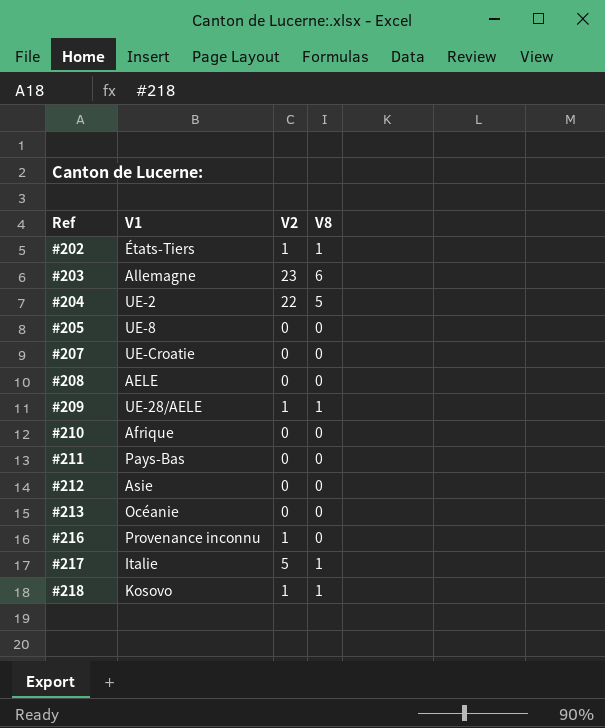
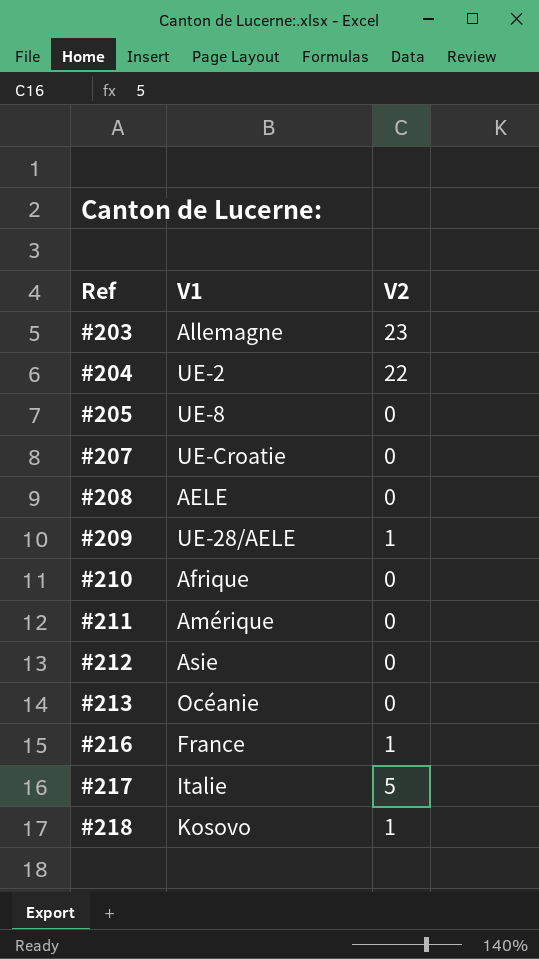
column V8 | position: 4 -> none
row #202: États-Tiers | 1 | 1 -> none
#211 | V1: Pays-Bas -> Amérique
#216 | V1: Provenance inconnu -> France

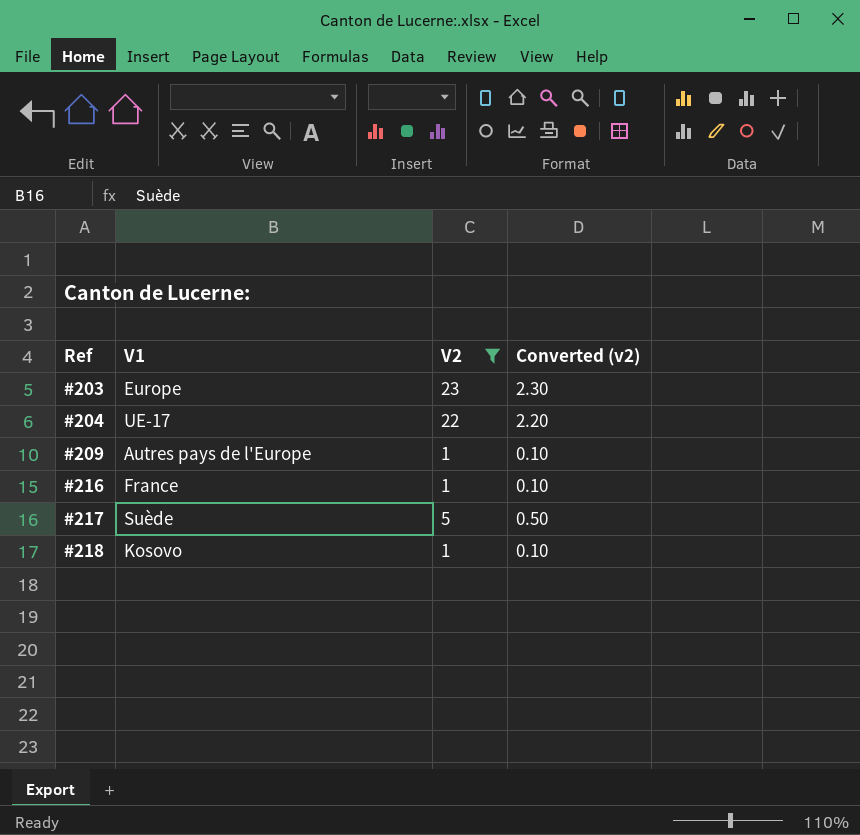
filter: none -> V2 != 0
column Converted (v2) | formula: none -> [V2] * 0.1
#203 | V1: Allemagne -> Europe
#204 | V1: UE-2 -> UE-17
#209 | V1: UE-28/AELE -> Autres pays de l'Europe
#217 | V1: Italie -> Suède

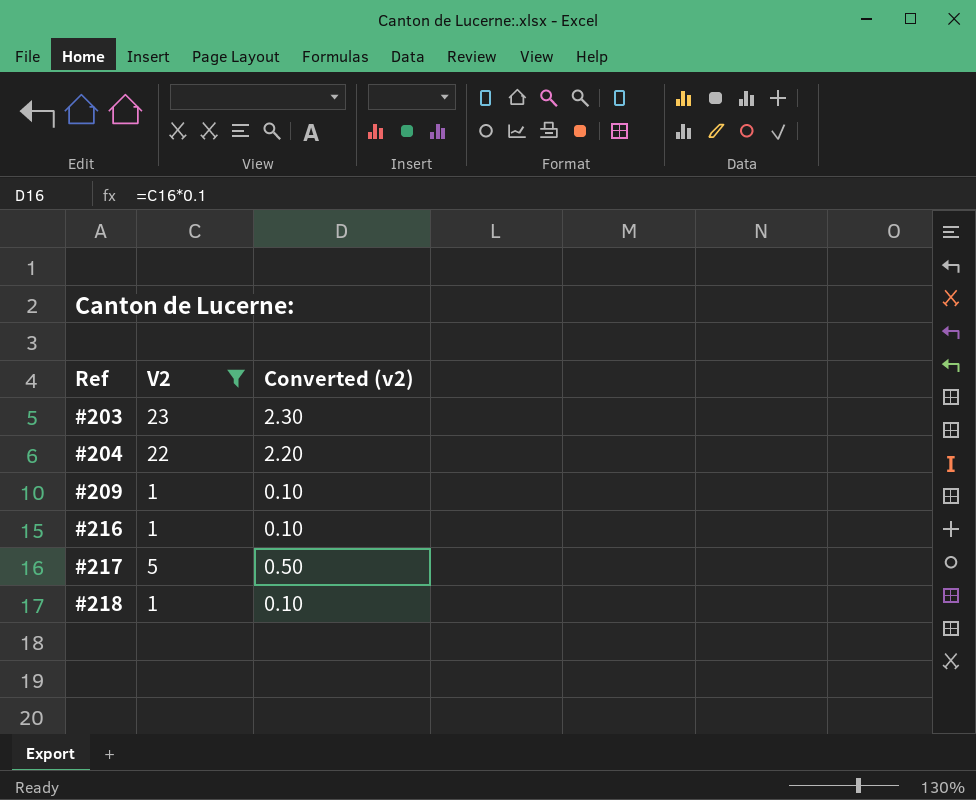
column V1 | position: 2 -> none

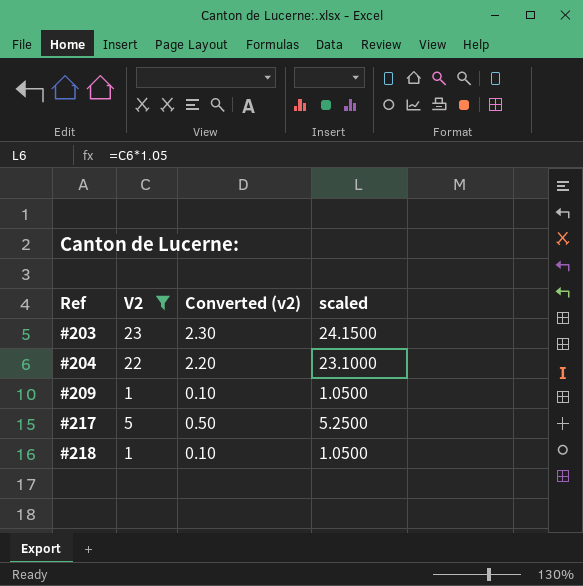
column scaled | formula: none -> [V2] * 1.05
row #216: 1 | 0.10 -> none

